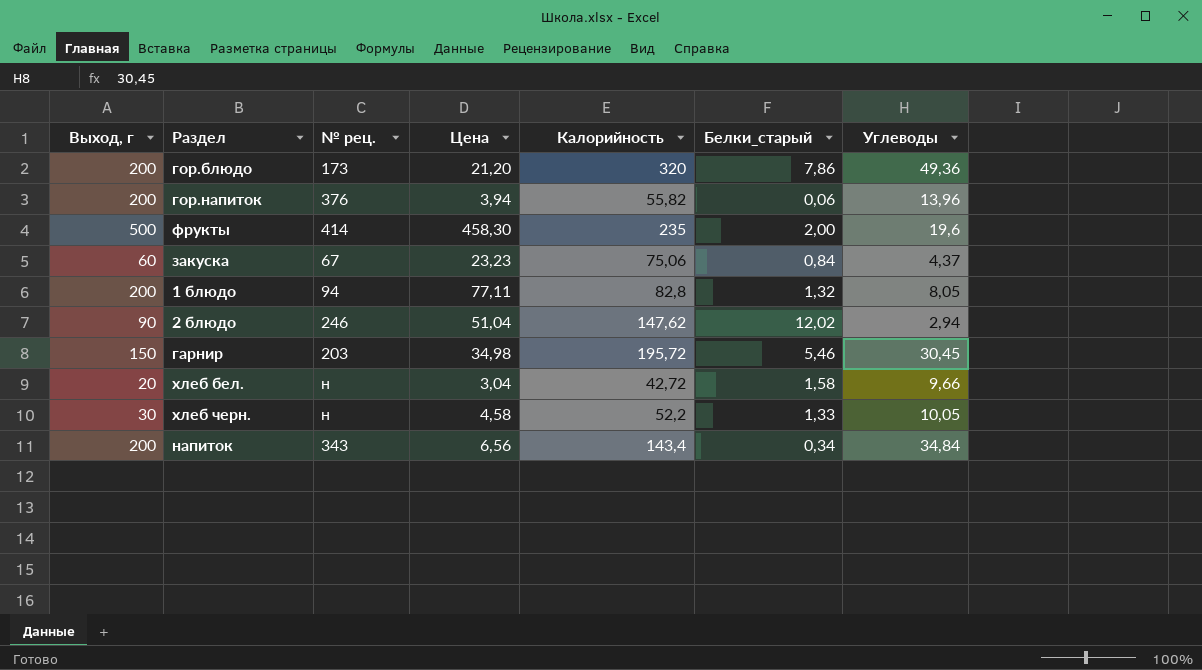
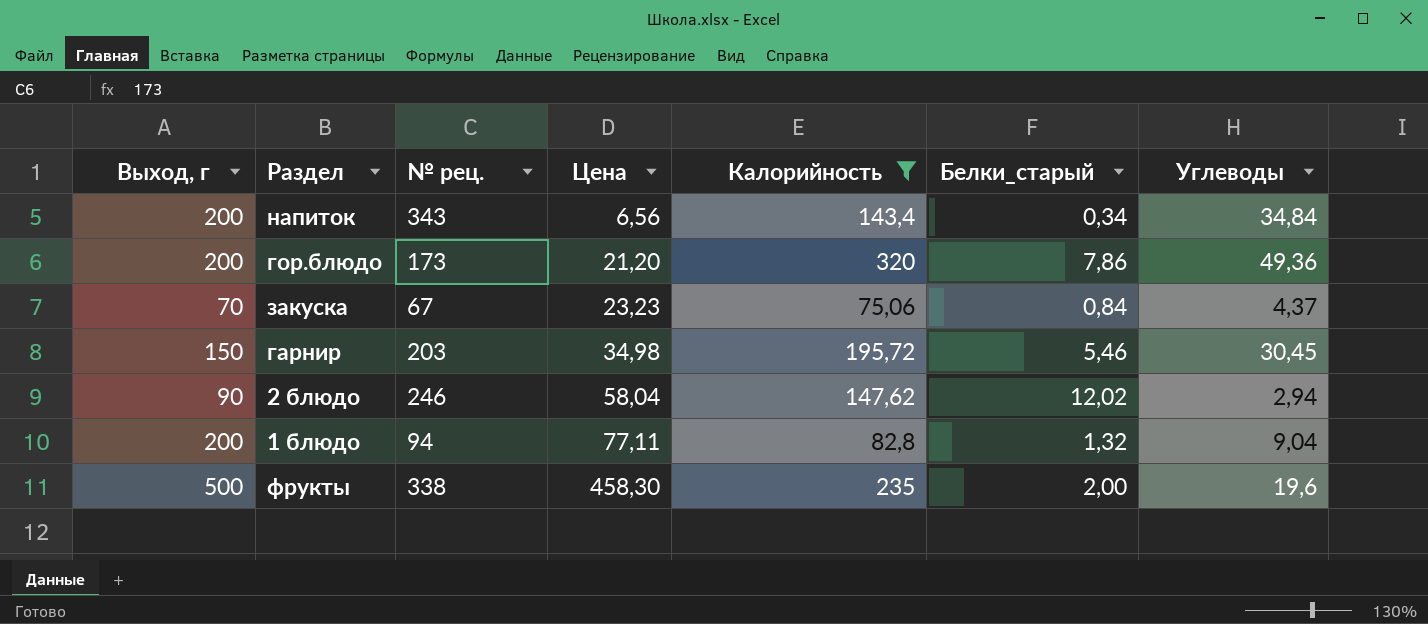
filter: none -> Калорийность >= 75,06
row order: none -> Цена ascending
закуска | Выход, г: 60 -> 70
2 блюдо | Цена: 51,04 -> 58,04
1 блюдо | Углеводы: 8,05 -> 9,04
фрукты | № рец.: 414 -> 338

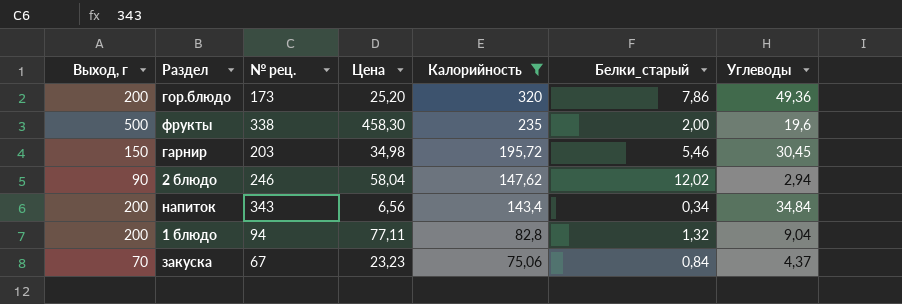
row order: Цена ascending -> Калорийность descending
гор.блюдо | Цена: 21,20 -> 25,20

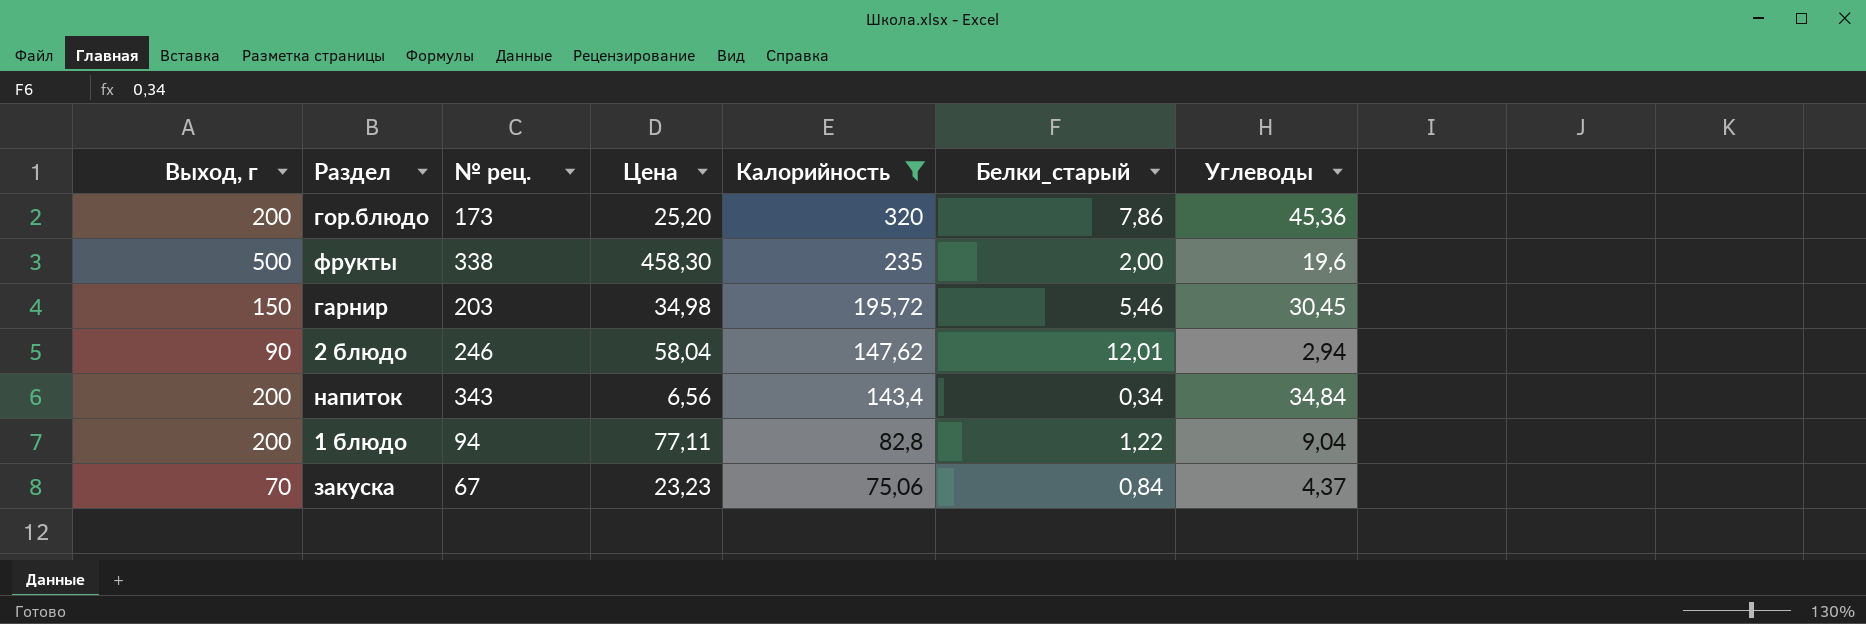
гор.блюдо | Углеводы: 49,36 -> 45,36
2 блюдо | Белки_старый: 12,02 -> 12,01
1 блюдо | Белки_старый: 1,32 -> 1,22

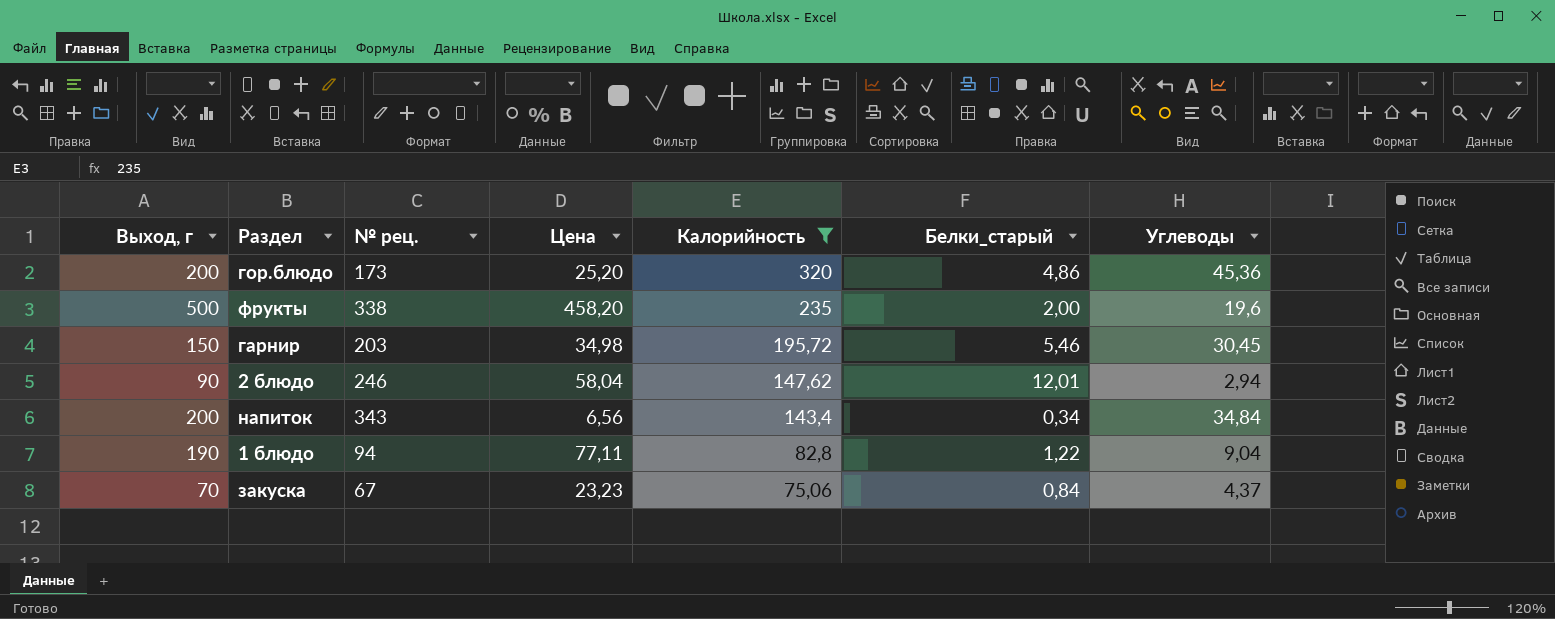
гор.блюдо | Белки_старый: 7,86 -> 4,86
фрукты | Цена: 458,30 -> 458,20
1 блюдо | Выход, г: 200 -> 190

